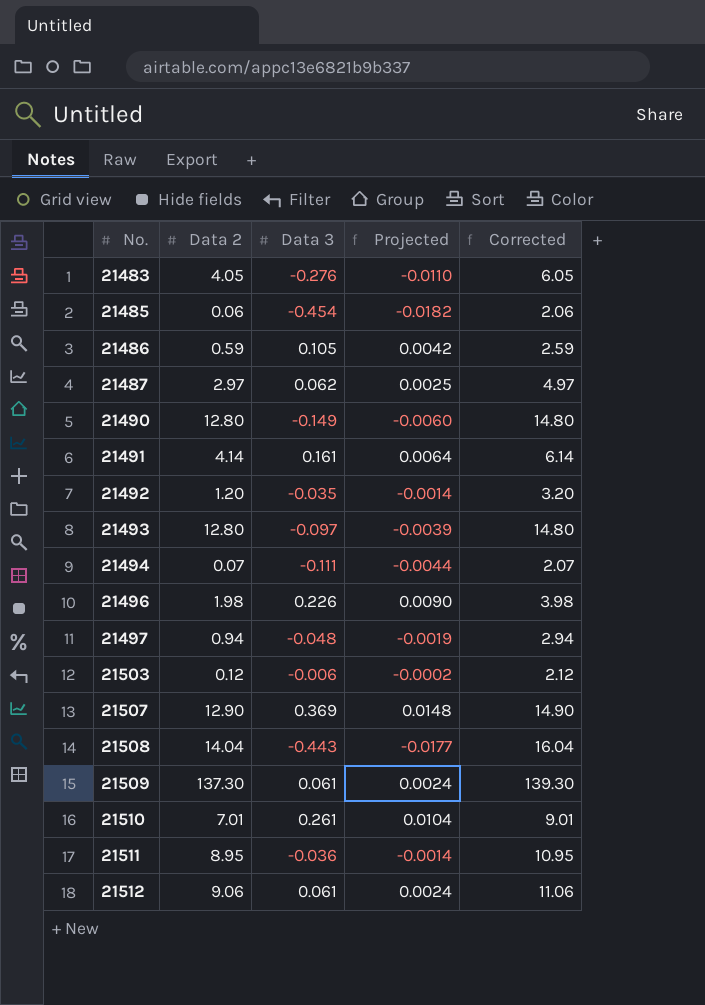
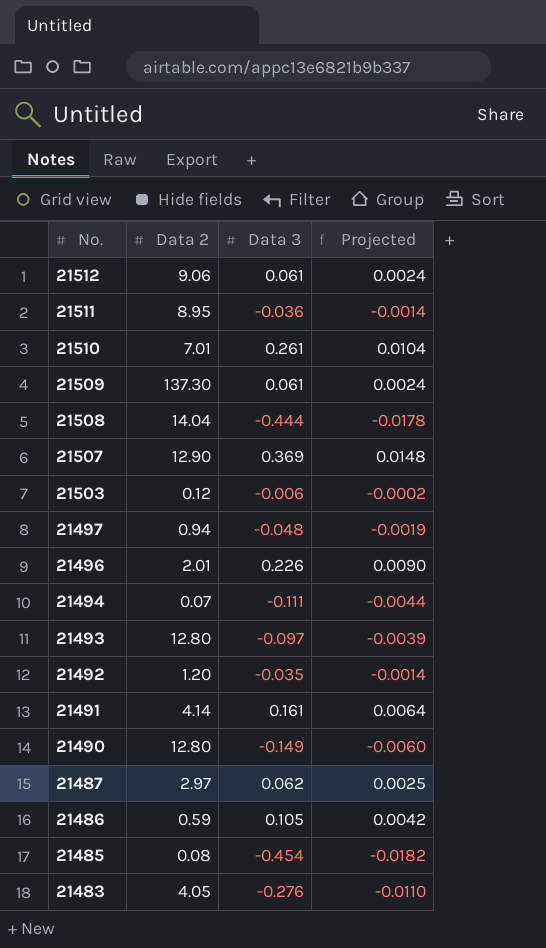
row order: No. ascending -> No. descending
column Corrected | formula: [Data 2] + 2 -> none
21508 | Data 3: -0.443 -> -0.444
21508 | Projected: -0.0177 -> -0.0178
21496 | Data 2: 1.98 -> 2.01
21485 | Data 2: 0.06 -> 0.08

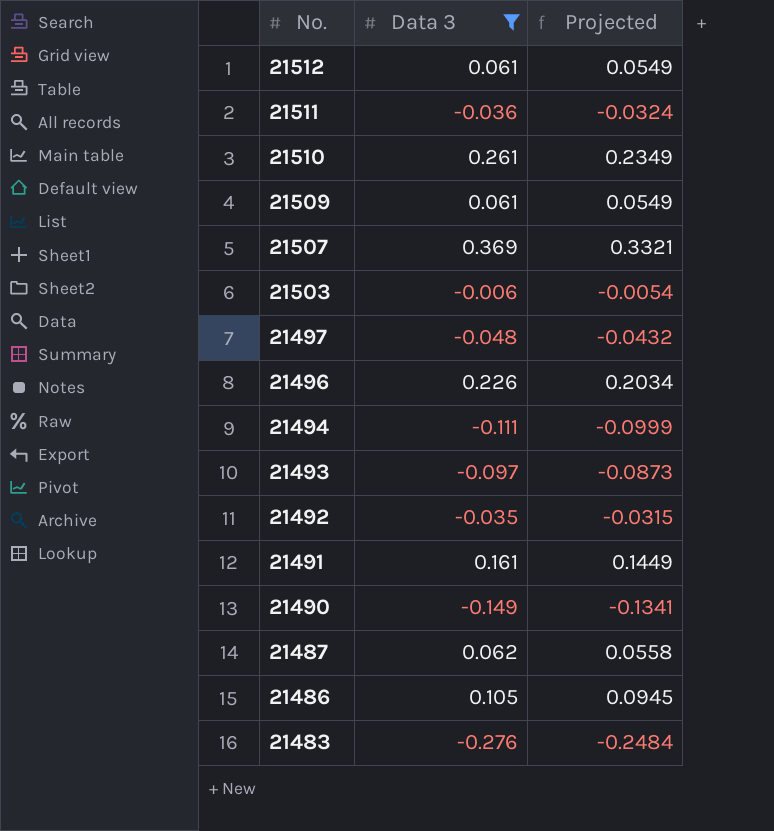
filter: none -> Data 3 >= -0.276
column Data 2 | position: 2 -> none
column Projected | formula: [Data 3] * 0.04 -> [Data 3] * 0.9

